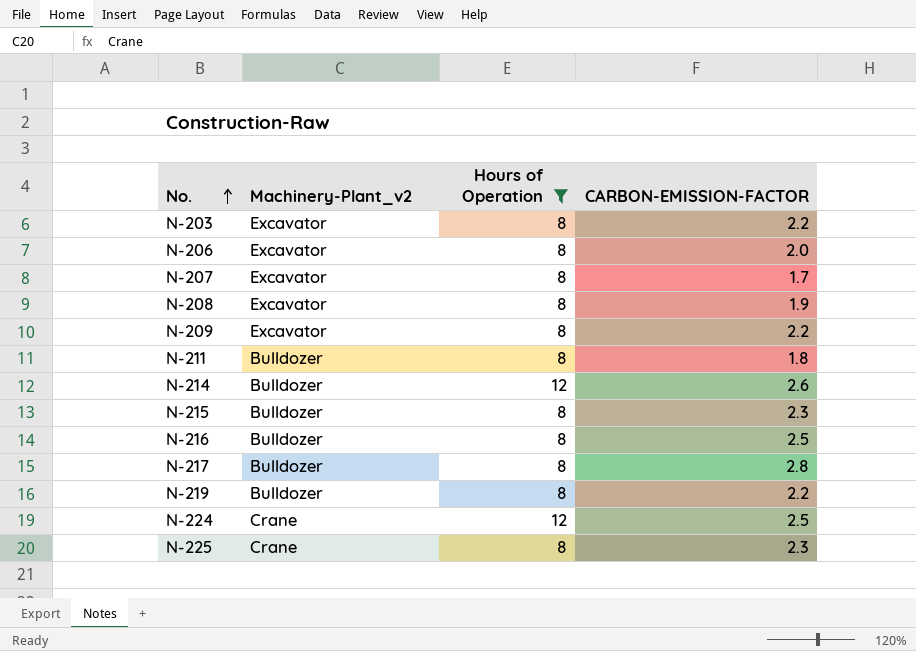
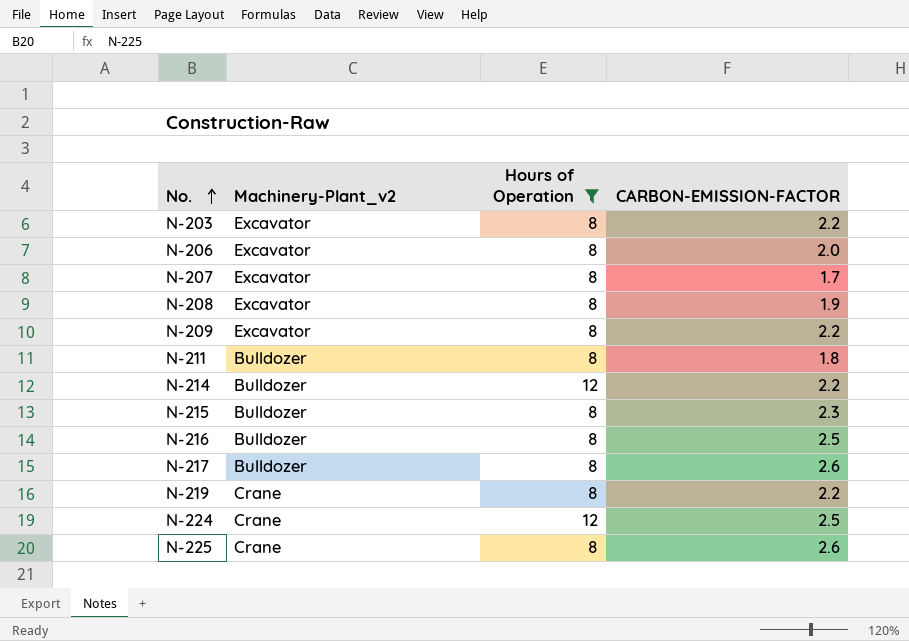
N-214 | CARBON-EMISSION-FACTOR: 2.6 -> 2.2
N-217 | CARBON-EMISSION-FACTOR: 2.8 -> 2.6
N-219 | Machinery-Plant_v2: Bulldozer -> Crane
N-225 | CARBON-EMISSION-FACTOR: 2.3 -> 2.6

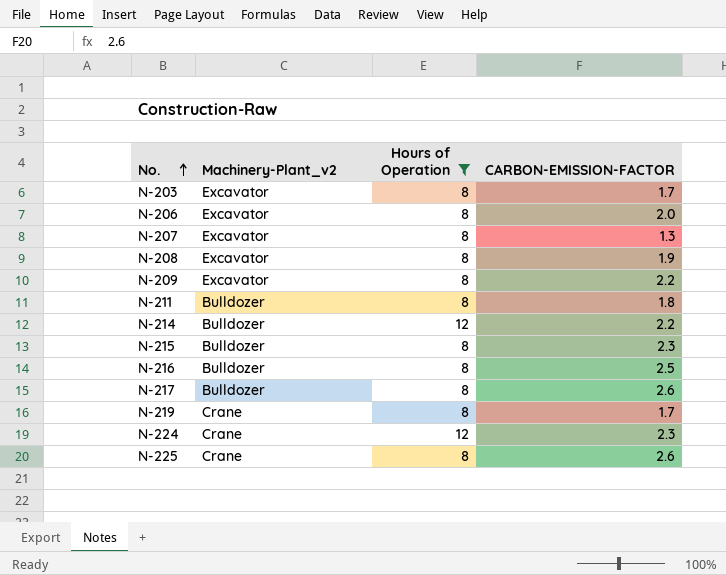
N-203 | CARBON-EMISSION-FACTOR: 2.2 -> 1.7
N-207 | CARBON-EMISSION-FACTOR: 1.7 -> 1.3
N-219 | CARBON-EMISSION-FACTOR: 2.2 -> 1.7
N-224 | CARBON-EMISSION-FACTOR: 2.5 -> 2.3

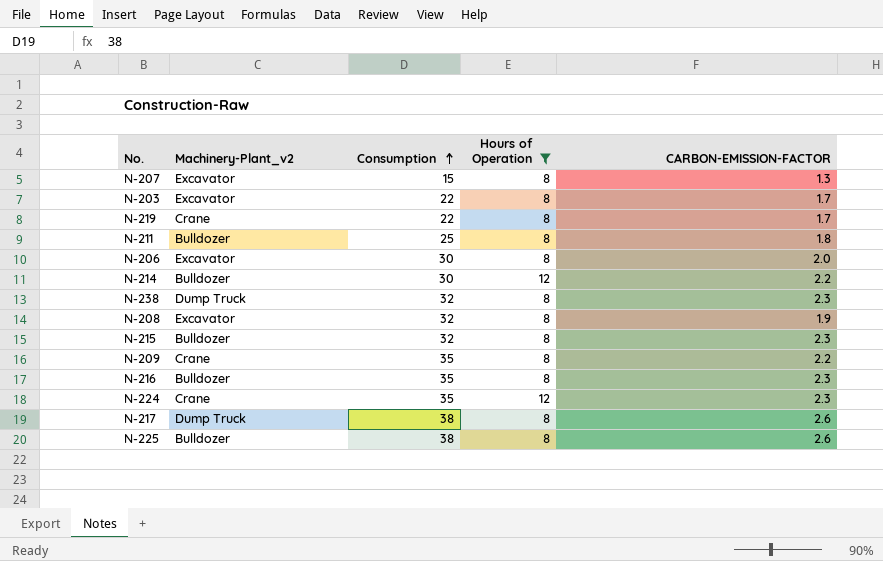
row order: No. ascending -> Consumption ascending
column Consumption | position: none -> 3
row N-238: none -> Dump Truck | 32 | 8 | 2.3
N-209 | Machinery-Plant_v2: Excavator -> Crane
N-216 | CARBON-EMISSION-FACTOR: 2.5 -> 2.3
N-217 | Machinery-Plant_v2: Bulldozer -> Dump Truck
N-225 | Machinery-Plant_v2: Crane -> Bulldozer

